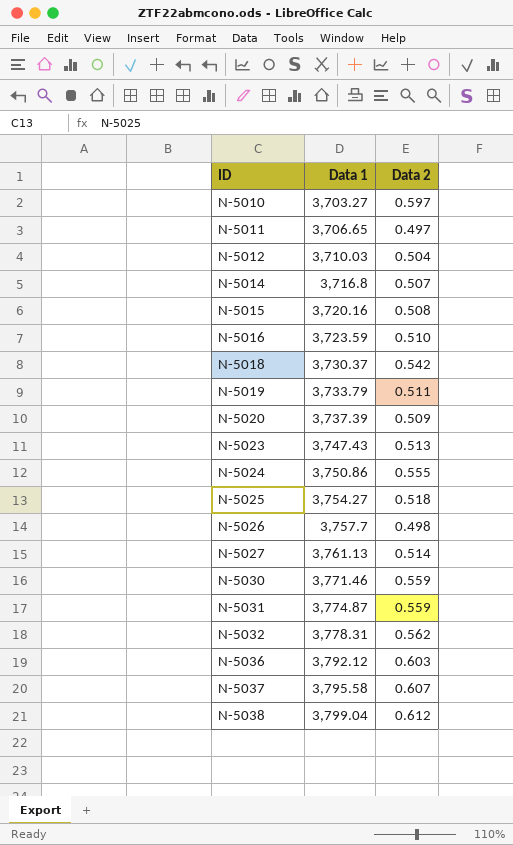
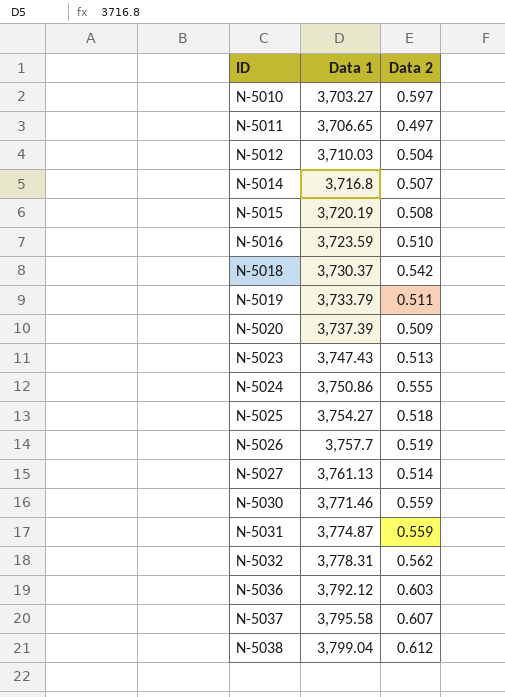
N-5015 | Data 1: 3,720.16 -> 3,720.19
N-5026 | Data 2: 0.498 -> 0.519

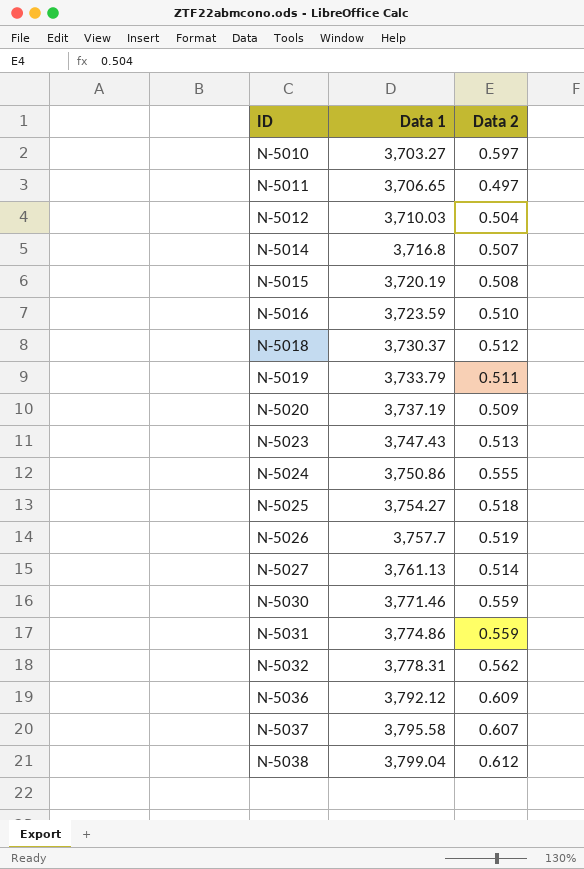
N-5018 | Data 2: 0.542 -> 0.512
N-5020 | Data 1: 3,737.39 -> 3,737.19
N-5031 | Data 1: 3,774.87 -> 3,774.86
N-5036 | Data 2: 0.603 -> 0.609

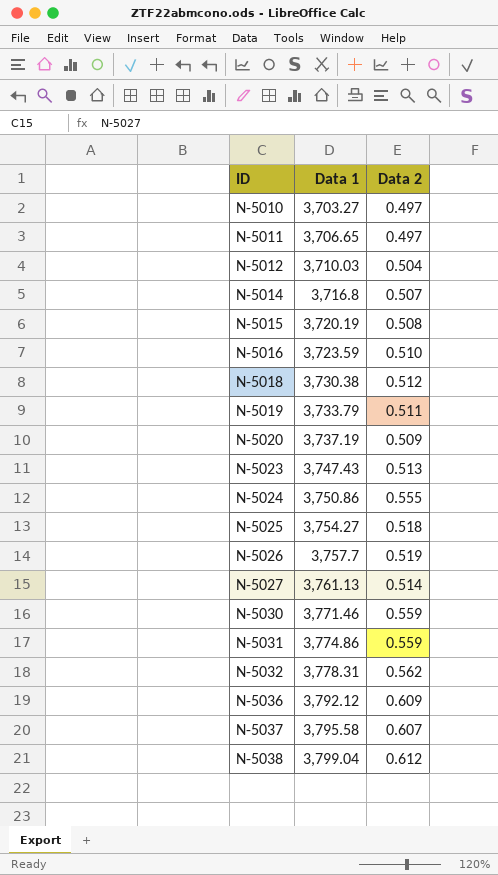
N-5010 | Data 2: 0.597 -> 0.497
N-5018 | Data 1: 3,730.37 -> 3,730.38

